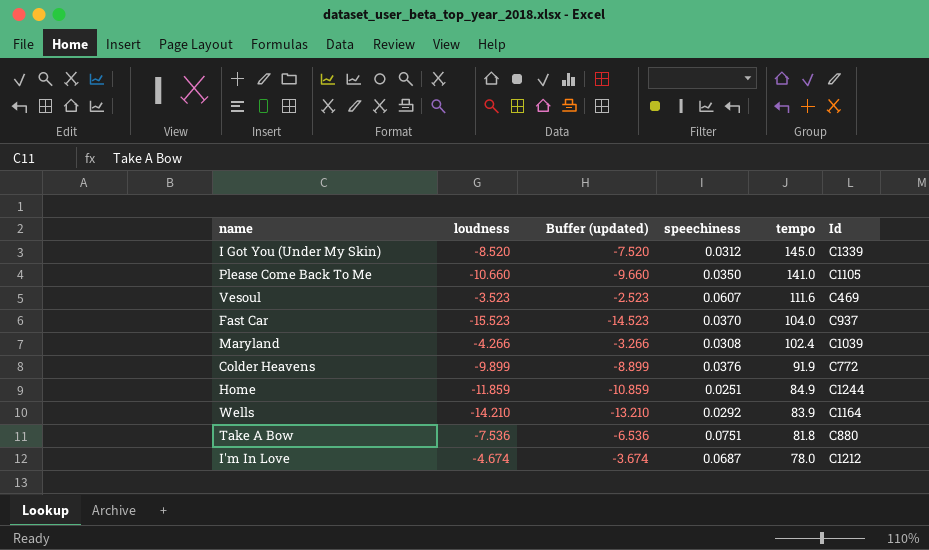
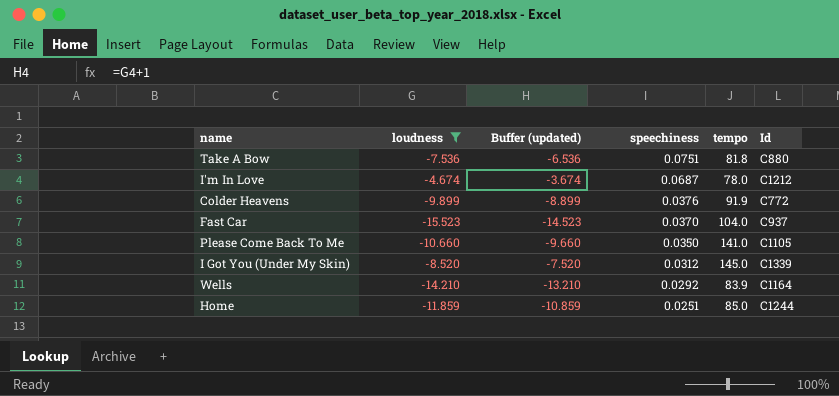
filter: none -> loudness <= -4.674
row order: tempo descending -> speechiness descending
Home | tempo: 84.9 -> 85.0

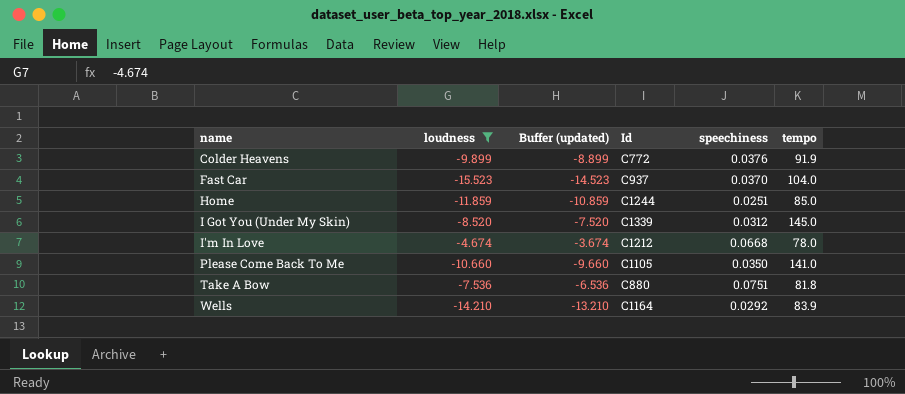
row order: speechiness descending -> name ascending
column Id | position: 6 -> 4
I'm In Love | speechiness: 0.0687 -> 0.0668

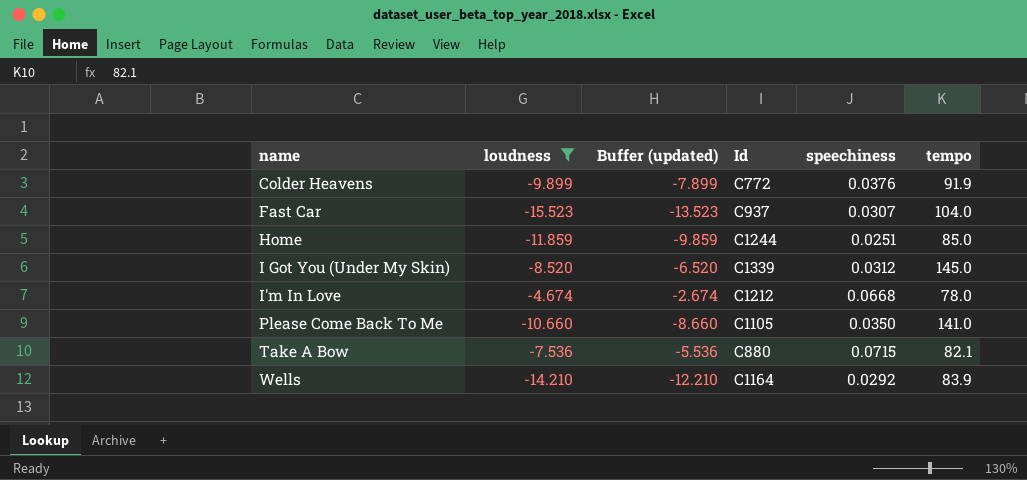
column Buffer (updated) | formula: [loudness] + 1 -> [loudness] + 2
Fast Car | speechiness: 0.0370 -> 0.0307
Take A Bow | speechiness: 0.0751 -> 0.0715
Take A Bow | tempo: 81.8 -> 82.1

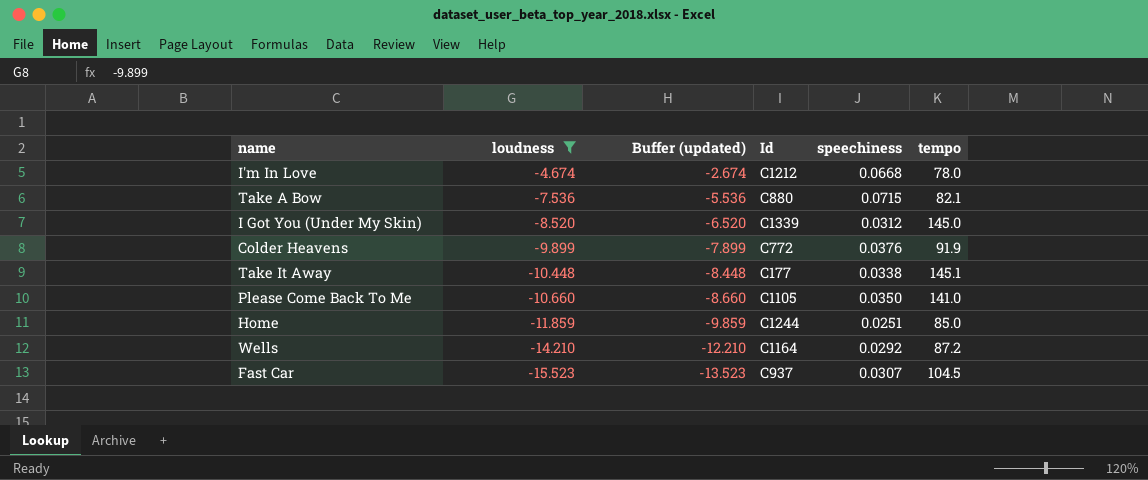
row order: name ascending -> loudness descending
row Take It Away: none -> -10.448 | -8.448 | C177 | 0.0338 | 145.1
Wells | tempo: 83.9 -> 87.2
Fast Car | tempo: 104.0 -> 104.5

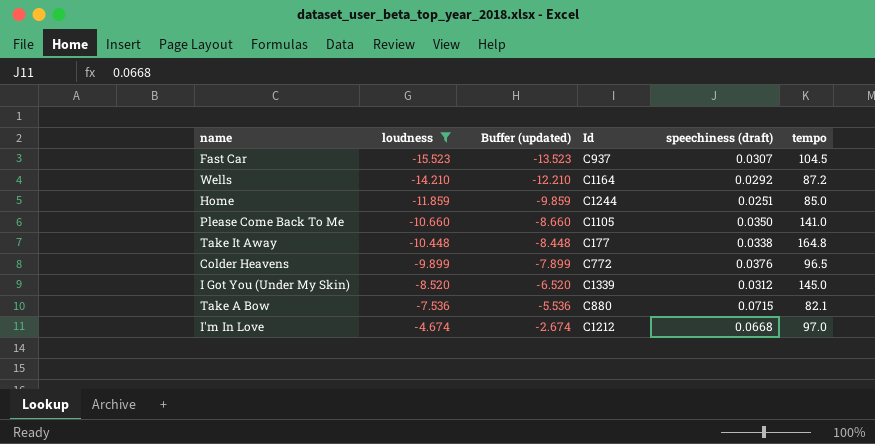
row order: loudness descending -> loudness ascending
column name: speechiness -> speechiness (draft)
Take It Away | tempo: 145.1 -> 164.8
Colder Heavens | tempo: 91.9 -> 96.5
I'm In Love | tempo: 78.0 -> 97.0

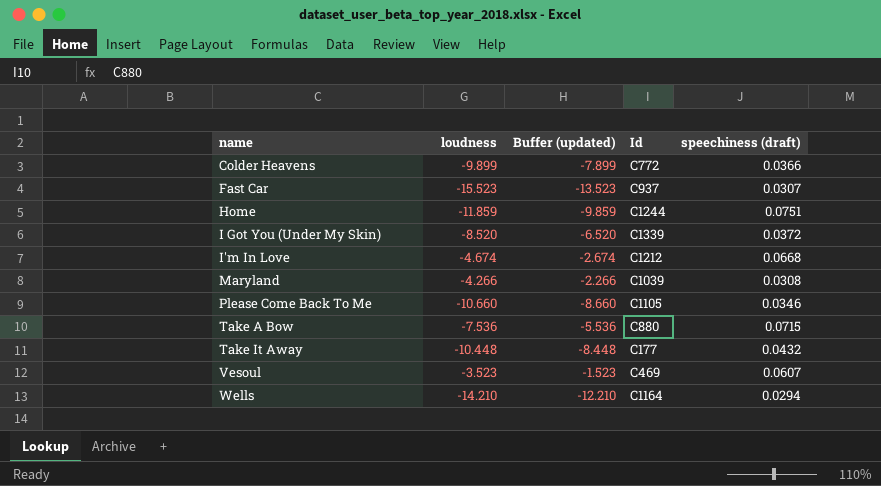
filter: loudness <= -4.674 -> none
row order: loudness ascending -> name ascending
column tempo | position: 6 -> none
Colder Heavens | speechiness (draft): 0.0376 -> 0.0366
Home | speechiness (draft): 0.0251 -> 0.0751
I Got You (Under My Skin) | speechiness (draft): 0.0312 -> 0.0372
Please Come Back To Me | speechiness (draft): 0.0350 -> 0.0346
Take It Away | speechiness (draft): 0.0338 -> 0.0432
Wells | speechiness (draft): 0.0292 -> 0.0294

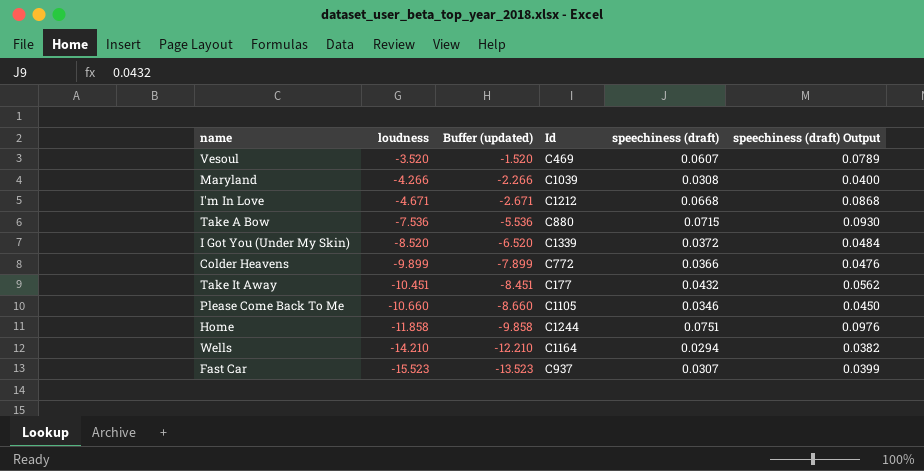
row order: name ascending -> loudness descending
column speechiness (draft) Output | formula: none -> [speechiness (draft)] * 1.3
Vesoul | loudness: -3.523 -> -3.520
Vesoul | Buffer (updated): -1.523 -> -1.520
I'm In Love | loudness: -4.674 -> -4.671
I'm In Love | Buffer (updated): -2.674 -> -2.671
Take It Away | loudness: -10.448 -> -10.451
Take It Away | Buffer (updated): -8.448 -> -8.451
Home | loudness: -11.859 -> -11.858
Home | Buffer (updated): -9.859 -> -9.858

